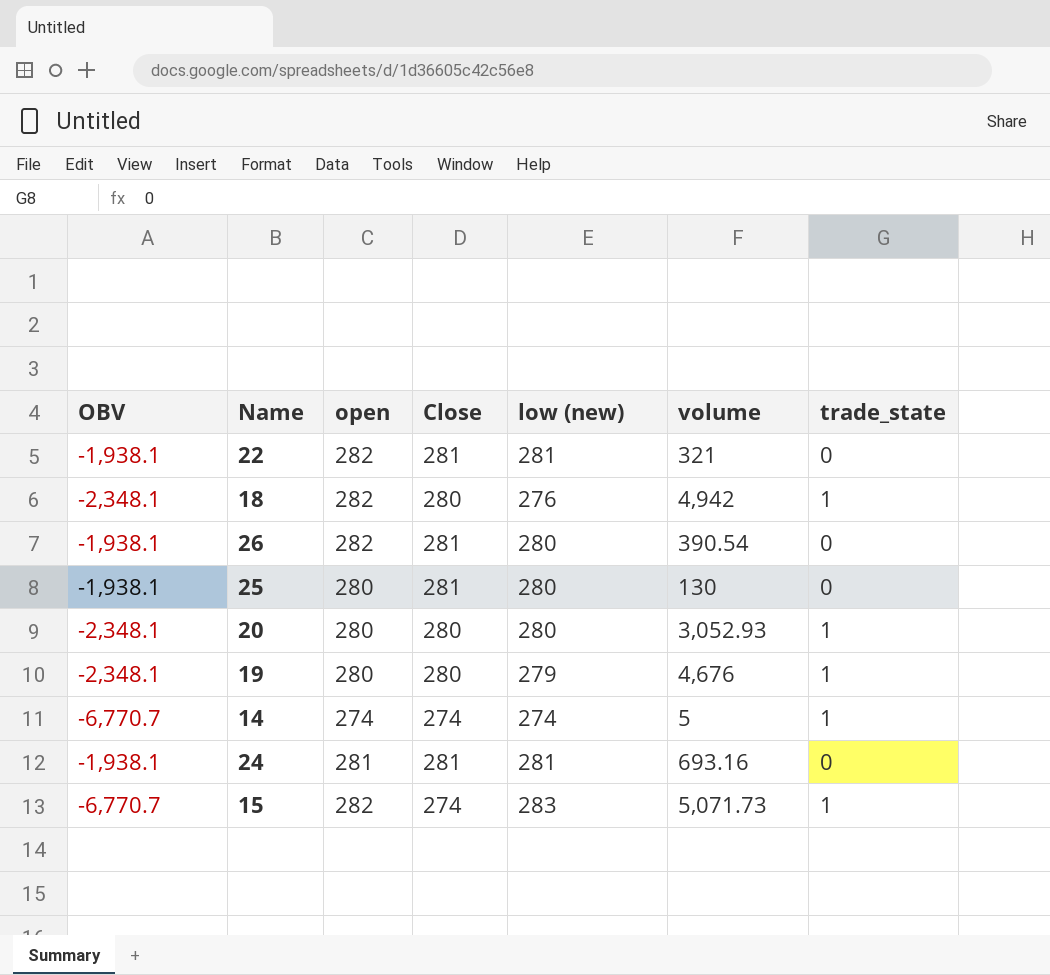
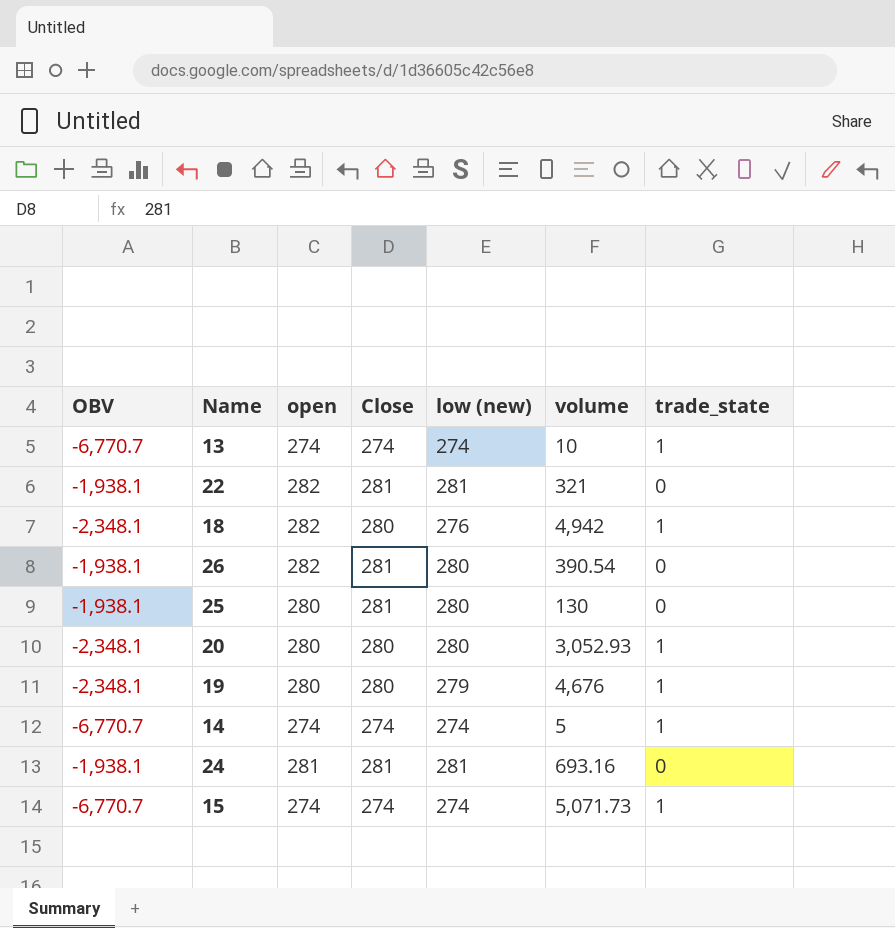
row 13: none -> -6,770.7 | 274 | 274 | 274 | 10 | 1
15 | open: 282 -> 274
15 | low (new): 283 -> 274

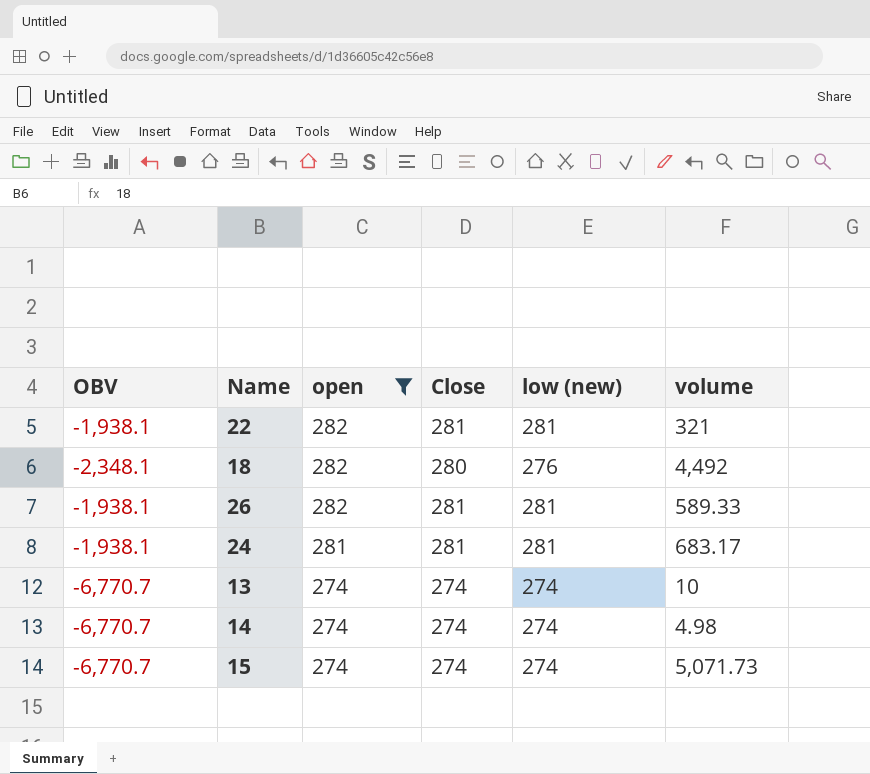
filter: none -> open != 280
row order: none -> open descending
column trade_state | position: 7 -> none
18 | volume: 4,942 -> 4,492
26 | low (new): 280 -> 281
26 | volume: 390.54 -> 589.33
24 | volume: 693.16 -> 683.17
14 | volume: 5 -> 4.98

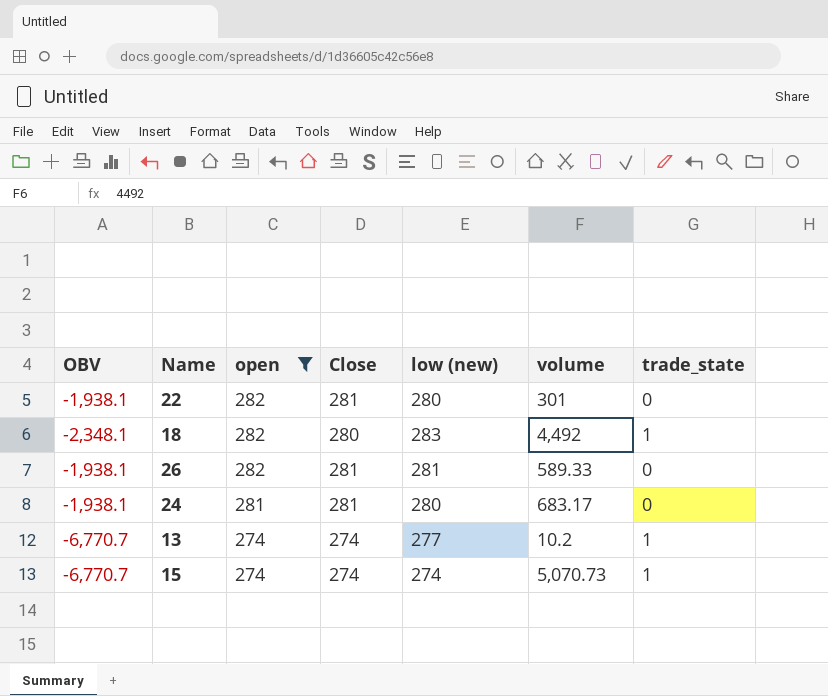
column trade_state | position: none -> 7
row 14: -6,770.7 | 274 | 274 | 274 | 4.98 -> none
22 | low (new): 281 -> 280
22 | volume: 321 -> 301
18 | low (new): 276 -> 283
24 | low (new): 281 -> 280
13 | low (new): 274 -> 277
13 | volume: 10 -> 10.2
15 | volume: 5,071.73 -> 5,070.73

